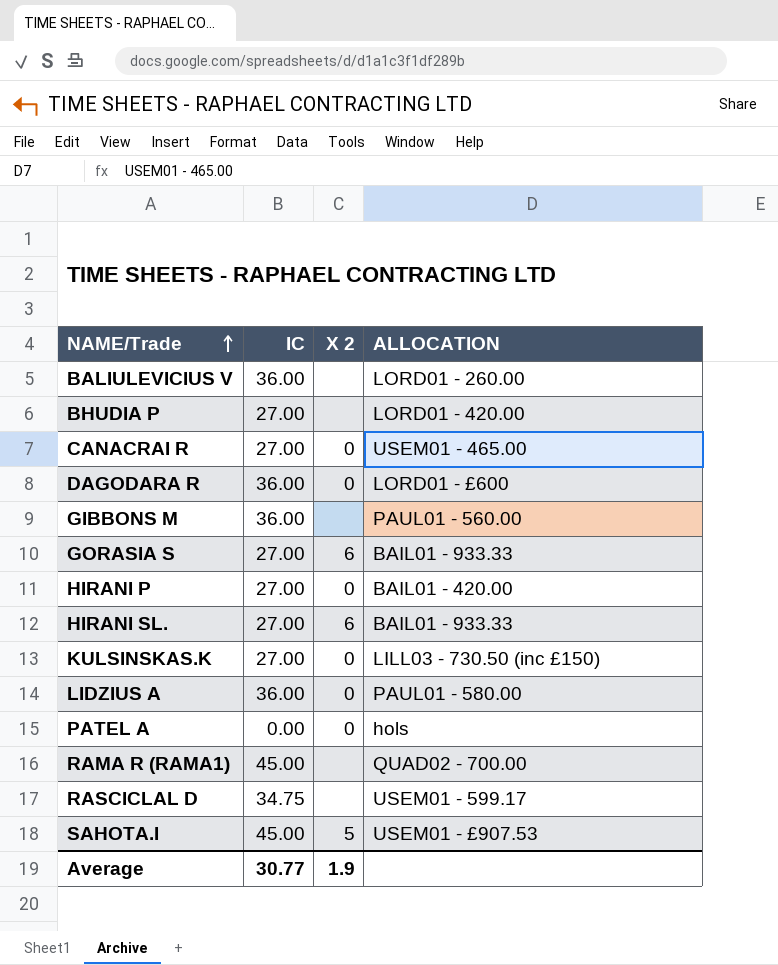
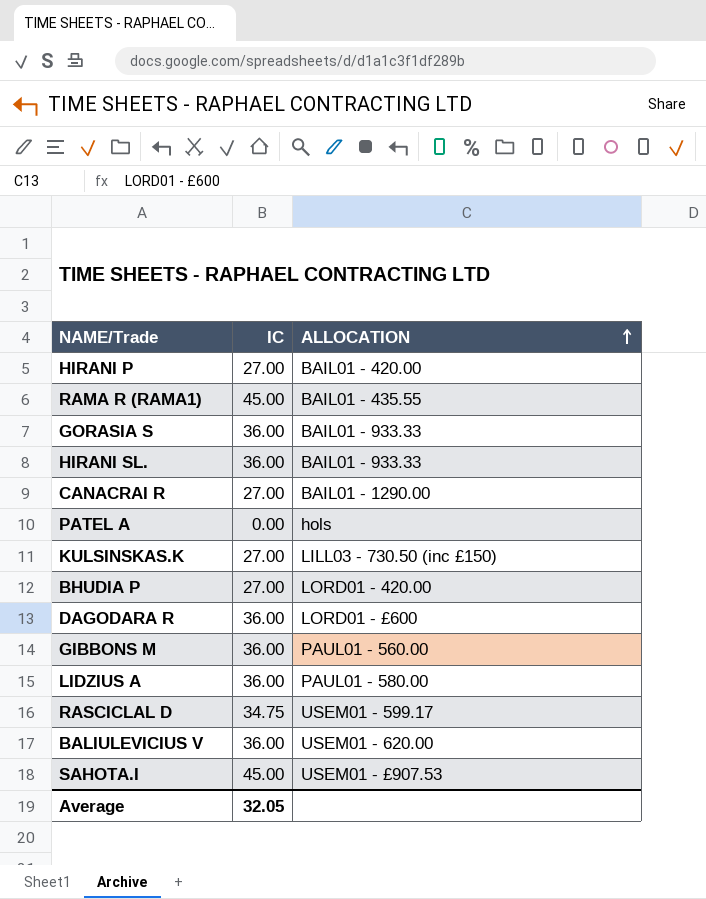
row order: NAME/Trade ascending -> ALLOCATION ascending
column X 2 | position: 3 -> none
RAMA R (RAMA1) | ALLOCATION: QUAD02 - 700.00 -> BAIL01 - 435.55
GORASIA S | IC: 27.00 -> 36.00
HIRANI SL. | IC: 27.00 -> 36.00
CANACRAI R | ALLOCATION: USEM01 - 465.00 -> BAIL01 - 1290.00
BALIULEVICIUS V | ALLOCATION: LORD01 - 260.00 -> USEM01 - 620.00
Average | IC: 30.77 -> 32.05

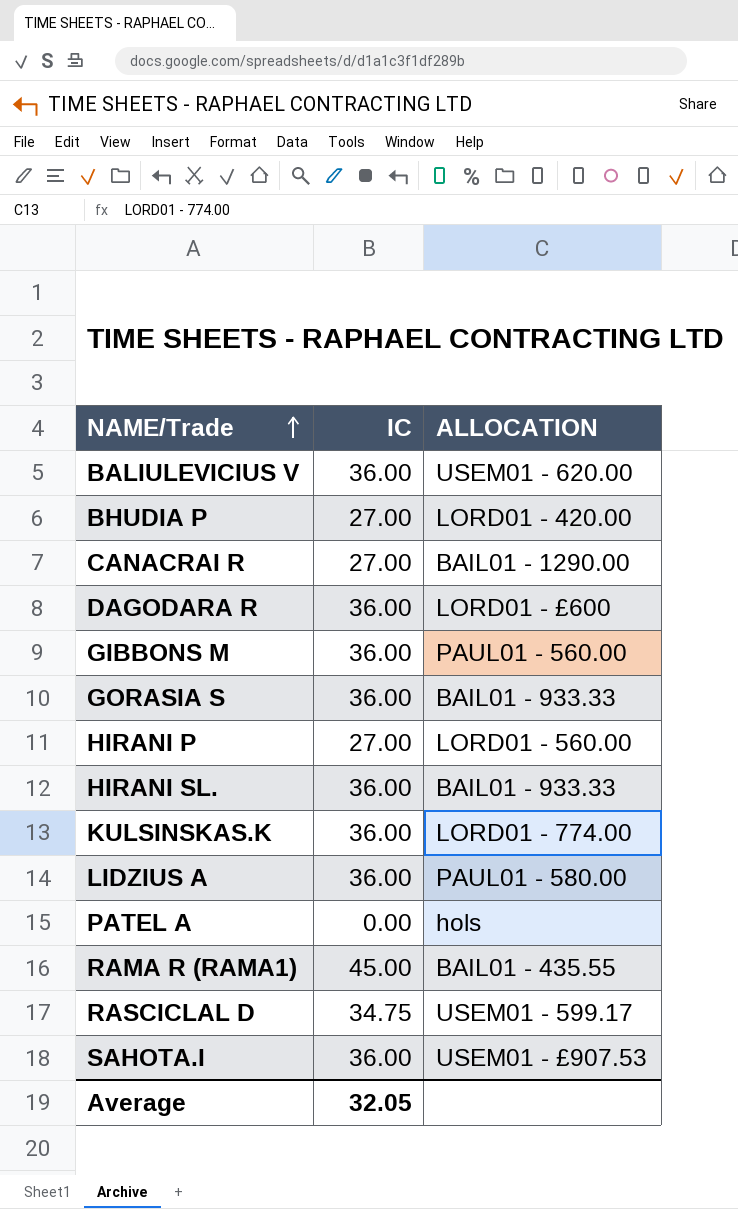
row order: ALLOCATION ascending -> NAME/Trade ascending
HIRANI P | ALLOCATION: BAIL01 - 420.00 -> LORD01 - 560.00
KULSINSKAS.K | IC: 27.00 -> 36.00
KULSINSKAS.K | ALLOCATION: LILL03 - 730.50 (inc £150) -> LORD01 - 774.00
SAHOTA.I | IC: 45.00 -> 36.00

